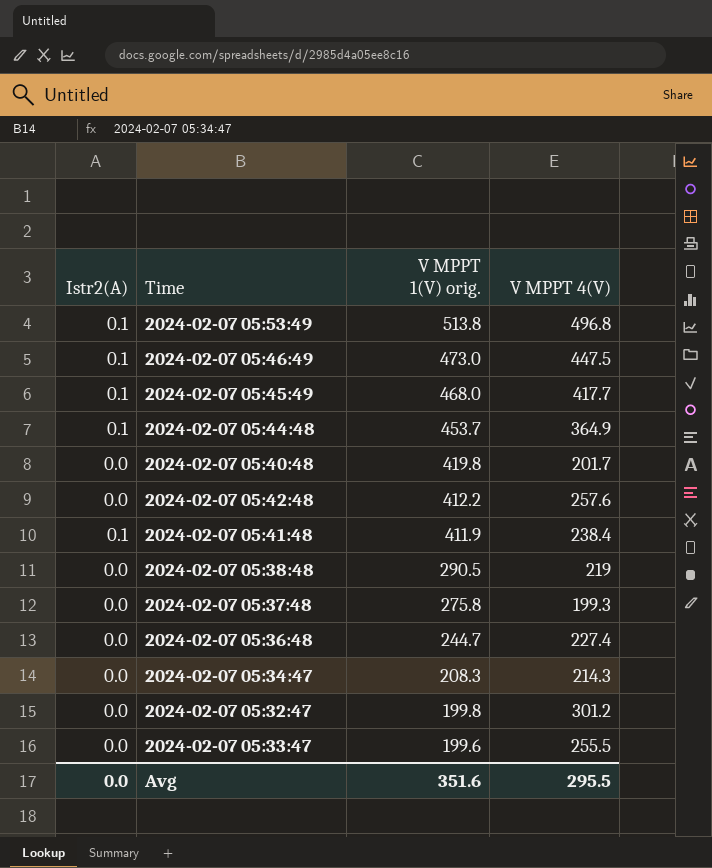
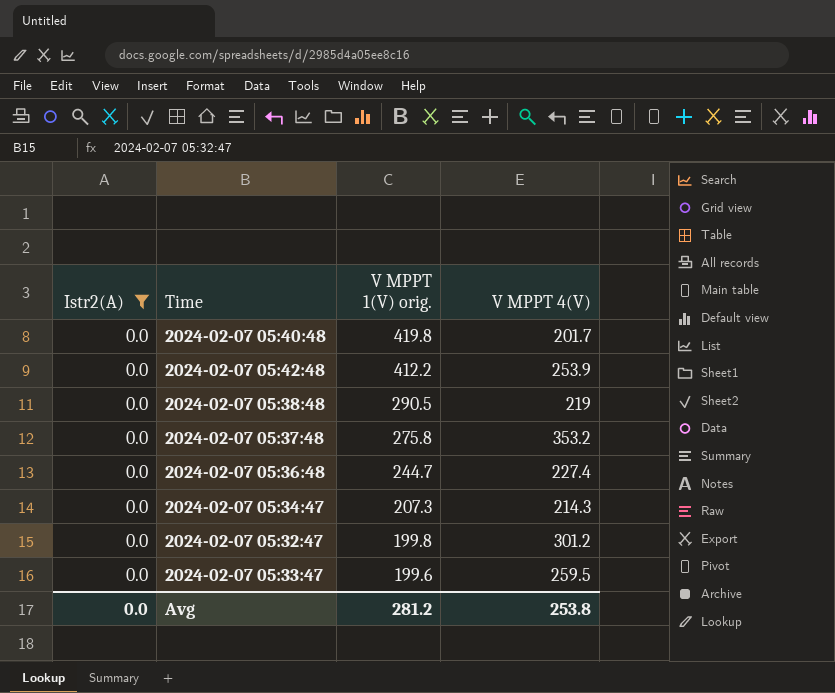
filter: none -> Istr2(A) = 0.0
2024-02-07 05:42:48 | V MPPT 4(V): 257.6 -> 253.9
2024-02-07 05:37:48 | V MPPT 4(V): 199.3 -> 353.2
2024-02-07 05:34:47 | V MPPT 1(V) orig.: 208.3 -> 207.3
2024-02-07 05:33:47 | V MPPT 4(V): 255.5 -> 259.5
Avg | V MPPT 1(V) orig.: 351.6 -> 281.2
Avg | V MPPT 4(V): 295.5 -> 253.8

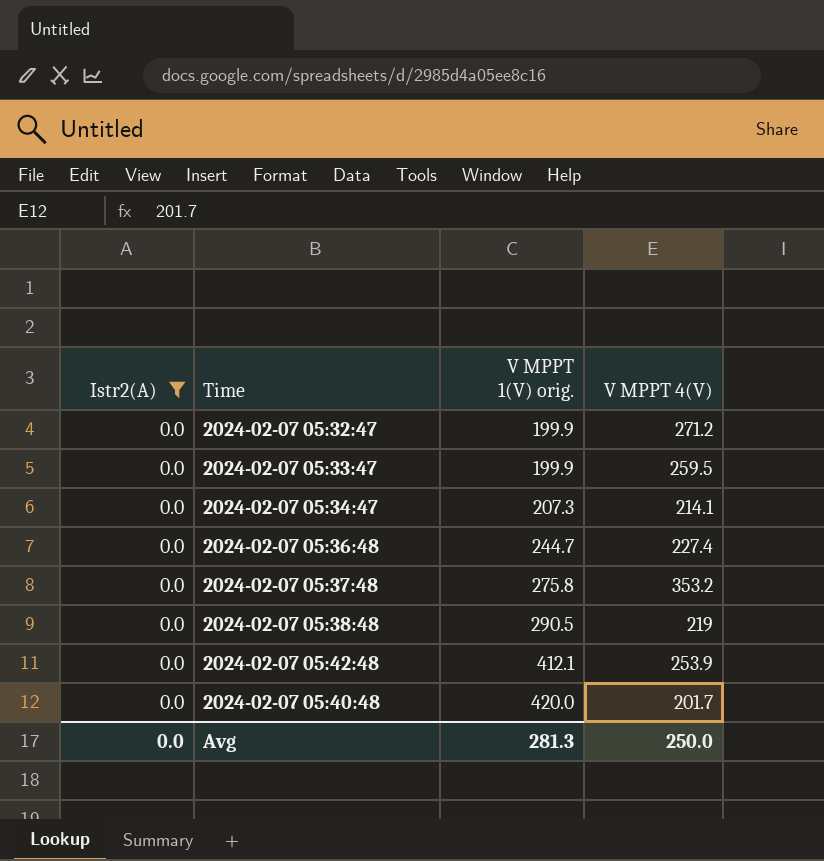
row order: V MPPT 1(V) orig. descending -> V MPPT 1(V) orig. ascending
2024-02-07 05:32:47 | V MPPT 1(V) orig.: 199.8 -> 199.9
2024-02-07 05:32:47 | V MPPT 4(V): 301.2 -> 271.2
2024-02-07 05:33:47 | V MPPT 1(V) orig.: 199.6 -> 199.9
2024-02-07 05:34:47 | V MPPT 4(V): 214.3 -> 214.1
2024-02-07 05:42:48 | V MPPT 1(V) orig.: 412.2 -> 412.1
2024-02-07 05:40:48 | V MPPT 1(V) orig.: 419.8 -> 420.0
Avg | V MPPT 1(V) orig.: 281.2 -> 281.3
Avg | V MPPT 4(V): 253.8 -> 250.0

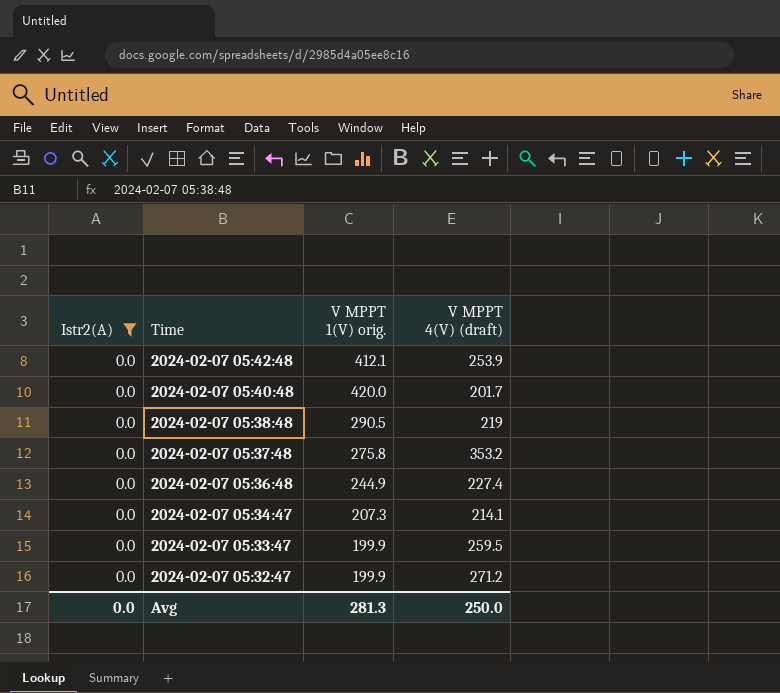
row order: V MPPT 1(V) orig. ascending -> Time descending
column name: V MPPT 4(V) -> V MPPT 4(V) (draft)
2024-02-07 05:36:48 | V MPPT 1(V) orig.: 244.7 -> 244.9

